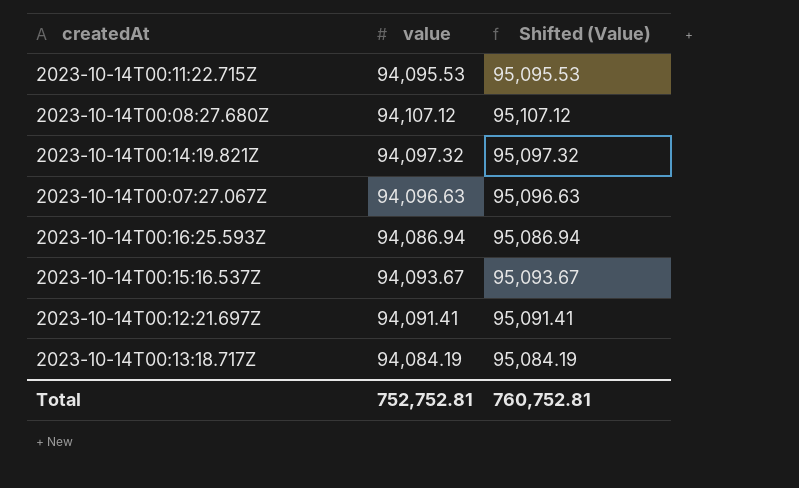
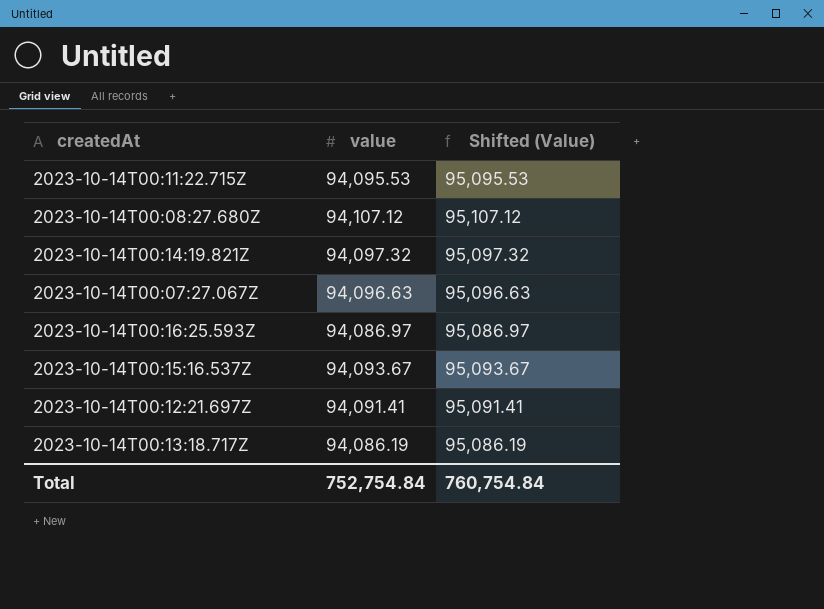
2023-10-14T00:16:25.593Z | value: 94,086.94 -> 94,086.97
2023-10-14T00:16:25.593Z | Shifted (Value): 95,086.94 -> 95,086.97
2023-10-14T00:13:18.717Z | value: 94,084.19 -> 94,086.19
2023-10-14T00:13:18.717Z | Shifted (Value): 95,084.19 -> 95,086.19
Total | value: 752,752.81 -> 752,754.84
Total | Shifted (Value): 760,752.81 -> 760,754.84

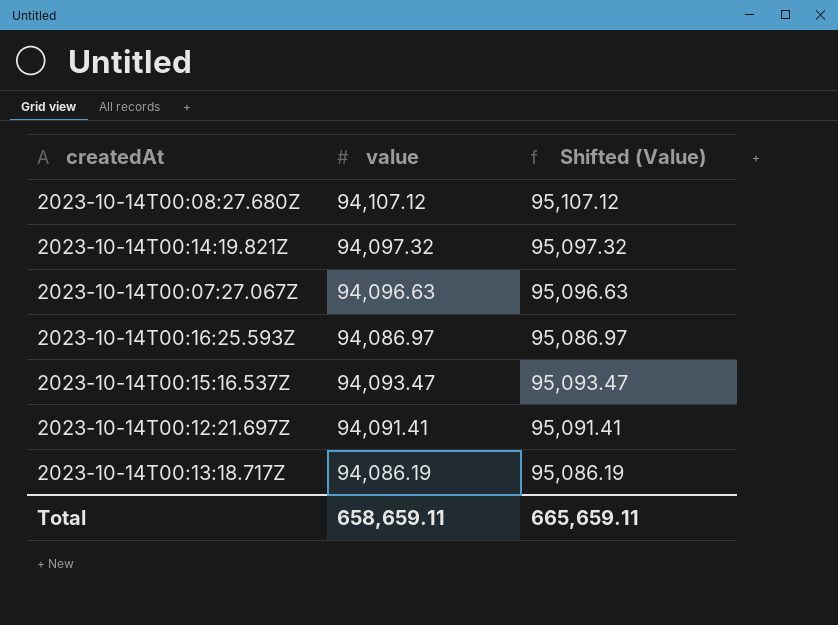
row 2023-10-14T00:11:22.715Z: 94,095.53 | 95,095.53 -> none
2023-10-14T00:15:16.537Z | value: 94,093.67 -> 94,093.47
2023-10-14T00:15:16.537Z | Shifted (Value): 95,093.67 -> 95,093.47
Total | value: 752,754.84 -> 658,659.11
Total | Shifted (Value): 760,754.84 -> 665,659.11

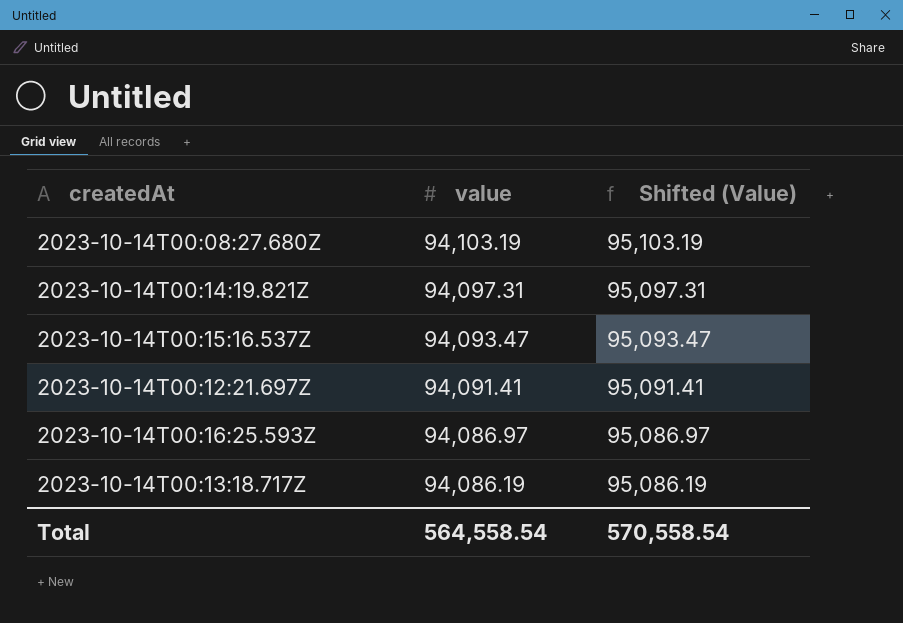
row order: none -> value descending
row 2023-10-14T00:07:27.067Z: 94,096.63 | 95,096.63 -> none
2023-10-14T00:08:27.680Z | value: 94,107.12 -> 94,103.19
2023-10-14T00:08:27.680Z | Shifted (Value): 95,107.12 -> 95,103.19
2023-10-14T00:14:19.821Z | value: 94,097.32 -> 94,097.31
2023-10-14T00:14:19.821Z | Shifted (Value): 95,097.32 -> 95,097.31
Total | value: 658,659.11 -> 564,558.54
Total | Shifted (Value): 665,659.11 -> 570,558.54

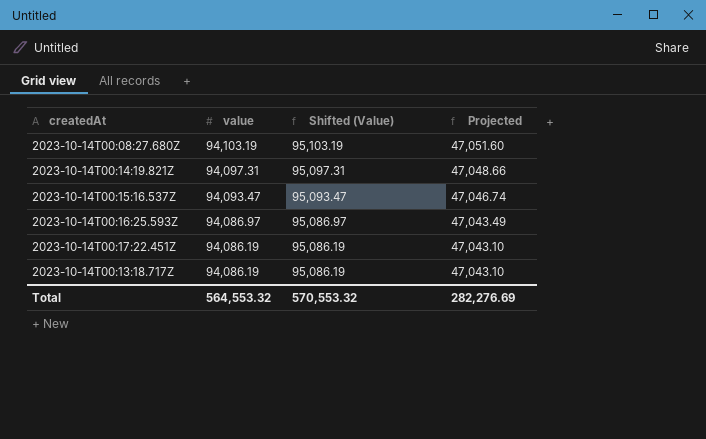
column Projected | formula: none -> [value] * 0.5
row 2023-10-14T00:12:21.697Z: 94,091.41 | 95,091.41 -> none
row 2023-10-14T00:17:22.451Z: none -> 94,086.19 | 95,086.19 | 47,043.10
Total | value: 564,558.54 -> 564,553.32
Total | Shifted (Value): 570,558.54 -> 570,553.32

